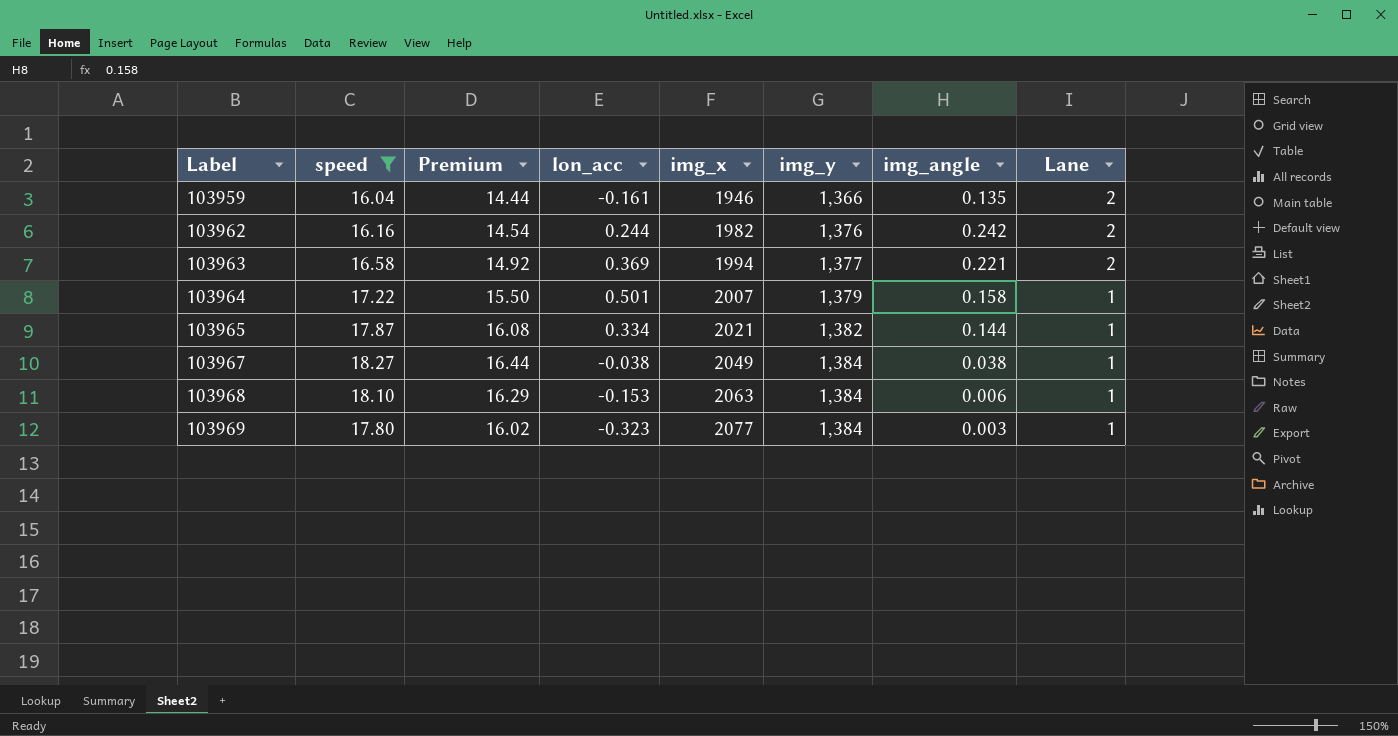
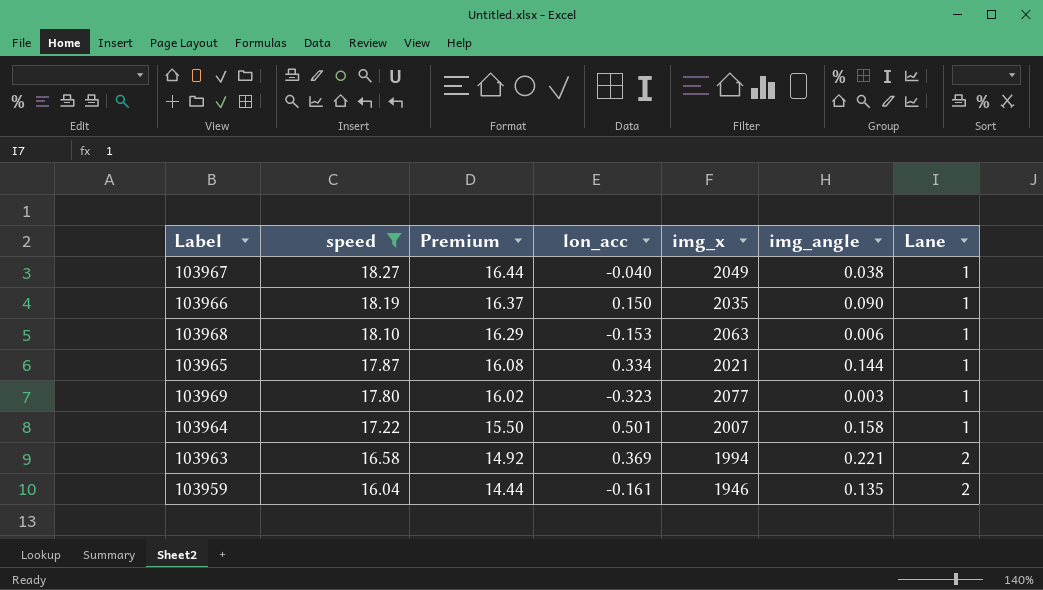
row order: Label ascending -> speed descending
column img_y | position: 6 -> none
row 103962: 16.16 | 14.54 | 0.244 | 1982 | 1,376 | 0.242 | 2 -> none
103967 | lon_acc: -0.038 -> -0.040
row 103966: none -> 18.19 | 16.37 | 0.150 | 2035 | 0.090 | 1

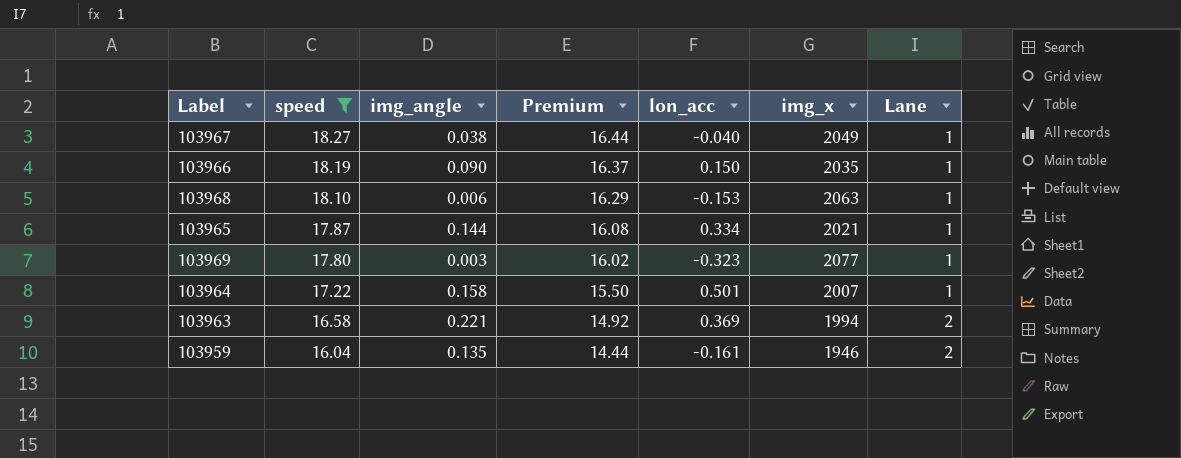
column img_angle | position: 6 -> 3

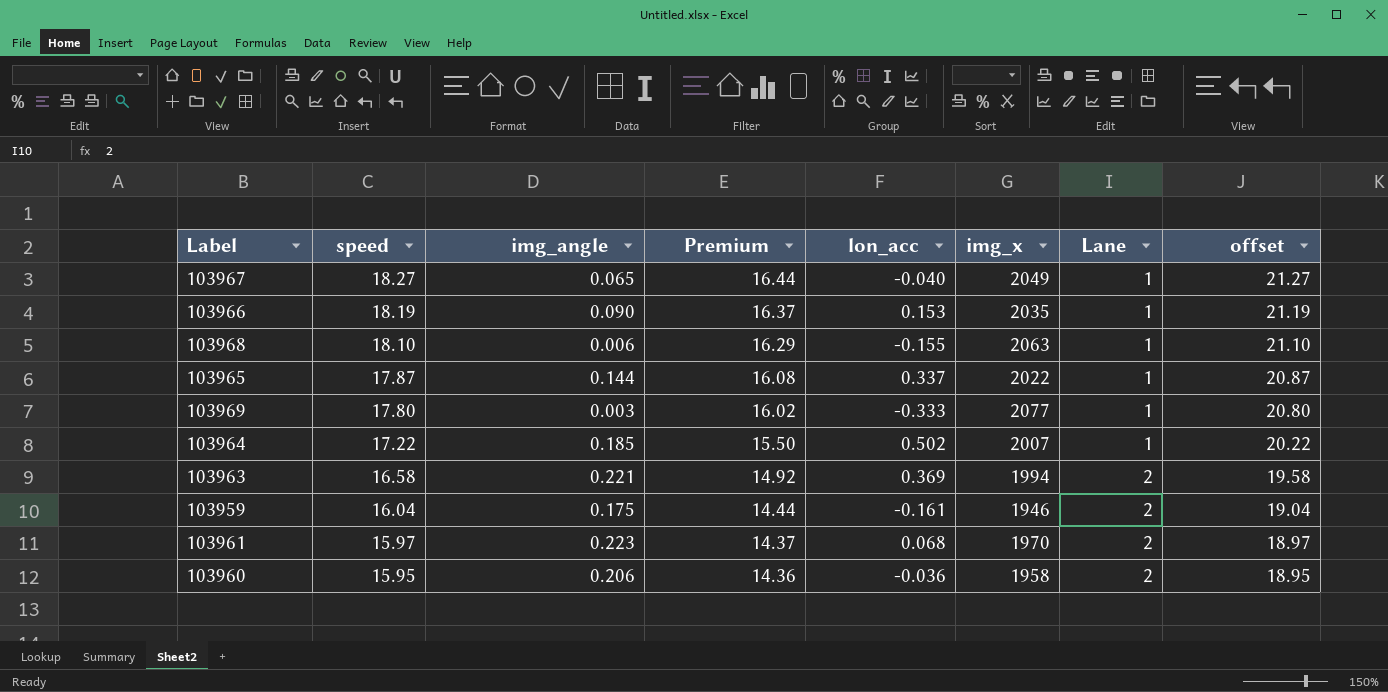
filter: speed >= 16.04 -> none
column offset | formula: none -> [speed] + 3
103967 | img_angle: 0.038 -> 0.065
103966 | lon_acc: 0.150 -> 0.153
103968 | lon_acc: -0.153 -> -0.155
103965 | lon_acc: 0.334 -> 0.337
103965 | img_x: 2021 -> 2022
103969 | lon_acc: -0.323 -> -0.333
103964 | img_angle: 0.158 -> 0.185
103964 | lon_acc: 0.501 -> 0.502
103959 | img_angle: 0.135 -> 0.175

